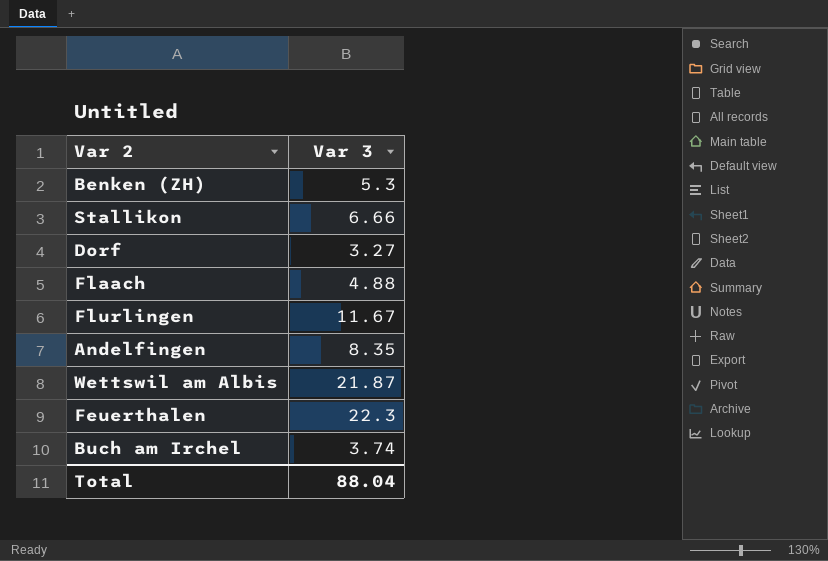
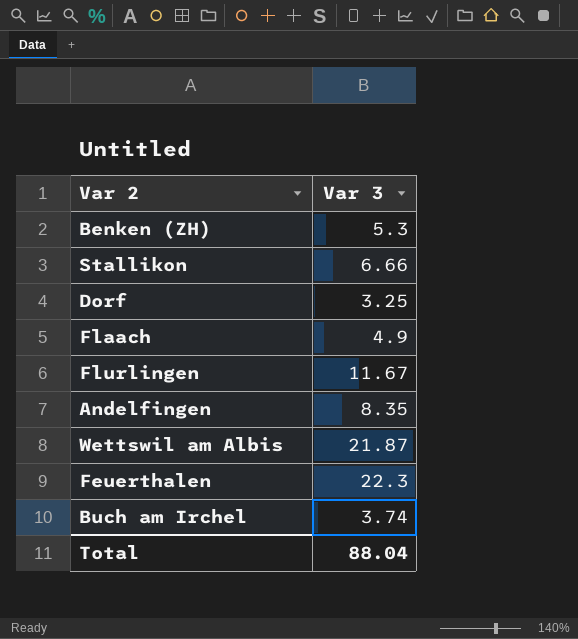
Dorf | Var 3: 3.27 -> 3.25
Flaach | Var 3: 4.88 -> 4.9

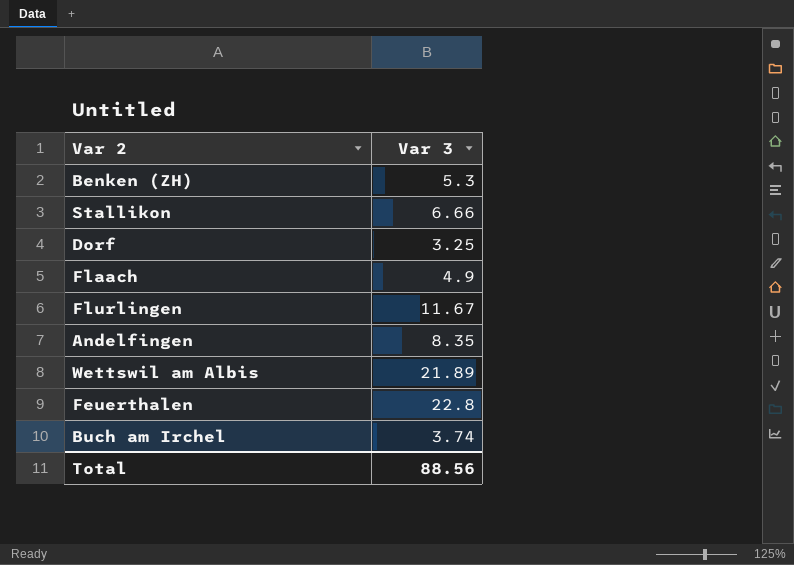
Wettswil am Albis | Var 3: 21.87 -> 21.89
Feuerthalen | Var 3: 22.3 -> 22.8
Total | Var 3: 88.04 -> 88.56

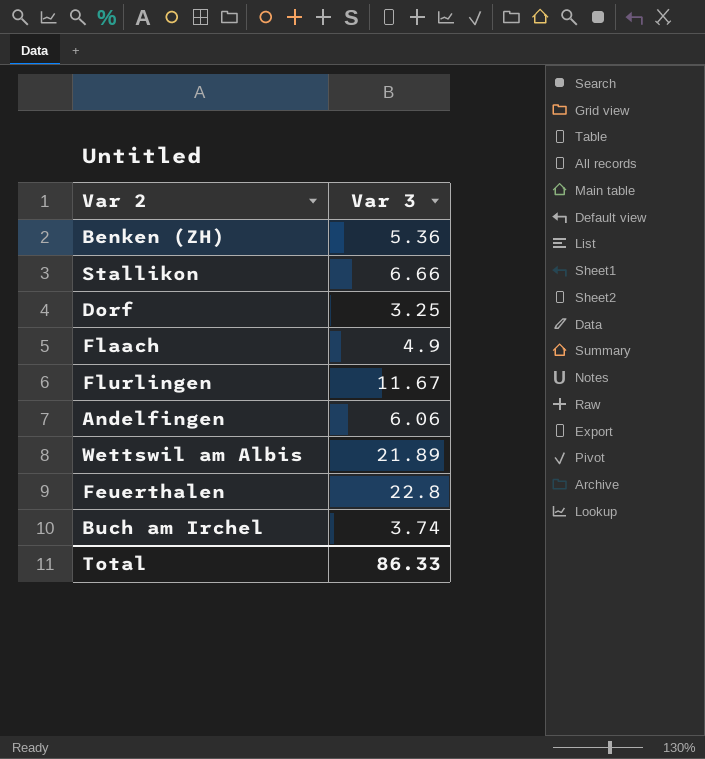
Benken (ZH) | Var 3: 5.3 -> 5.36
Andelfingen | Var 3: 8.35 -> 6.06
Total | Var 3: 88.56 -> 86.33

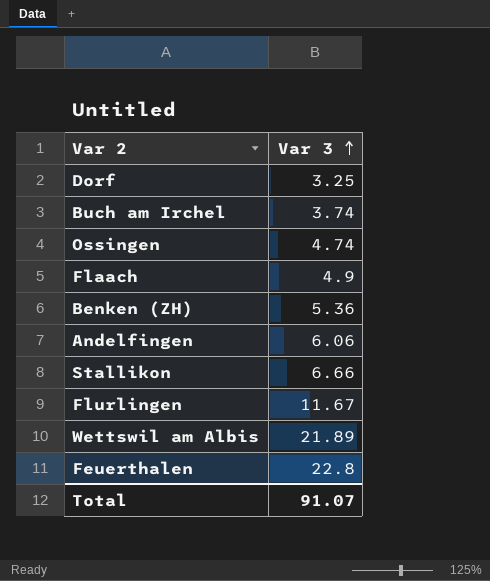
row order: none -> Var 3 ascending
row Ossingen: none -> 4.74
Total | Var 3: 86.33 -> 91.07

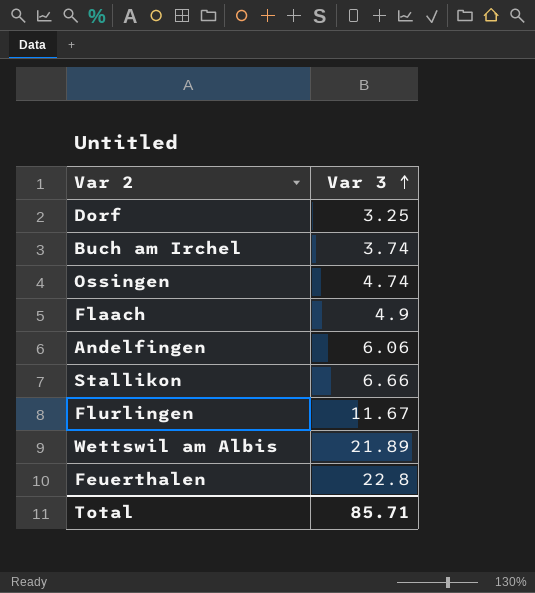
row Benken (ZH): 5.36 -> none
Total | Var 3: 91.07 -> 85.71

